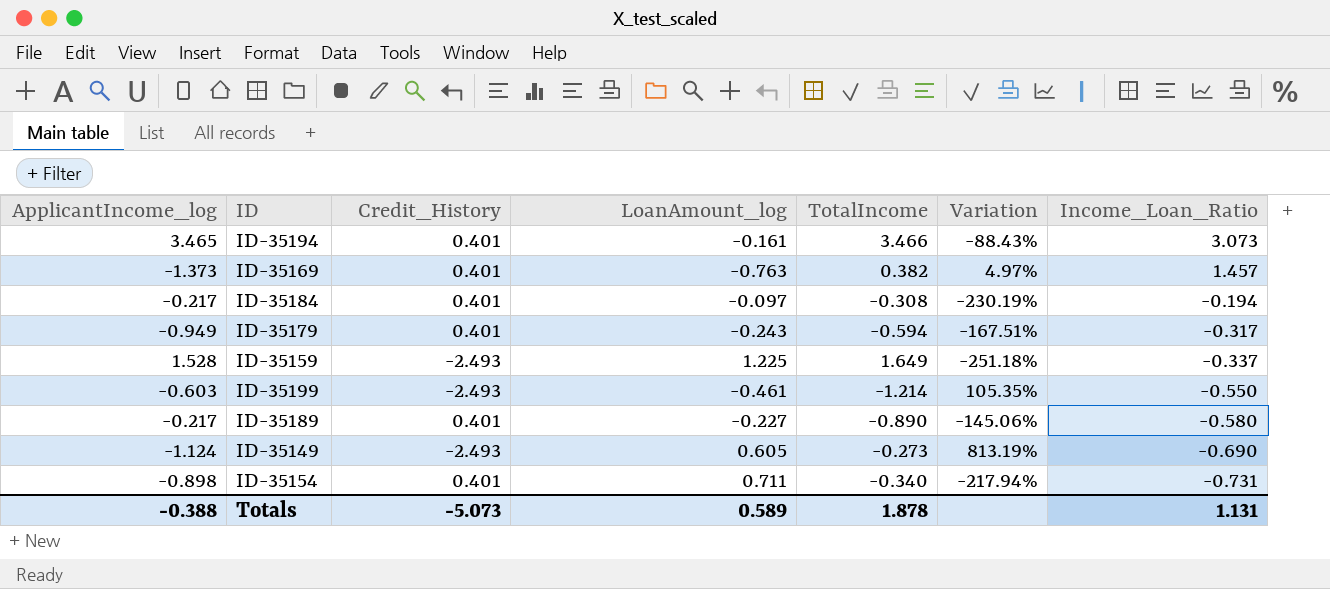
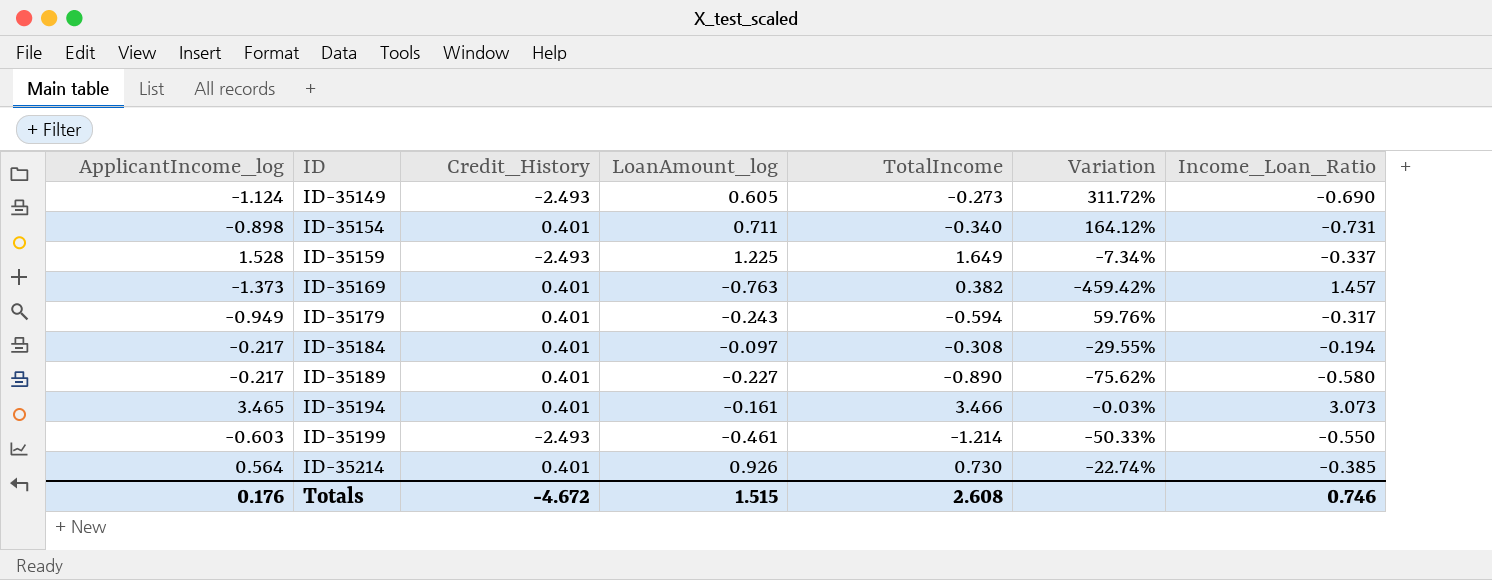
row order: Income_Loan_Ratio descending -> ID ascending
column Variation | formula: ([Credit_History] - [TotalIncome]) / [TotalIncome] -> ([ApplicantIncome_log] - [TotalIncome]) / [TotalIncome]
row ID-35214: none -> 0.564 | 0.401 | 0.926 | 0.730 | -22.74% | -0.385
Totals | ApplicantIncome_log: -0.388 -> 0.176
Totals | Credit_History: -5.073 -> -4.672
Totals | LoanAmount_log: 0.589 -> 1.515
Totals | TotalIncome: 1.878 -> 2.608
Totals | Income_Loan_Ratio: 1.131 -> 0.746

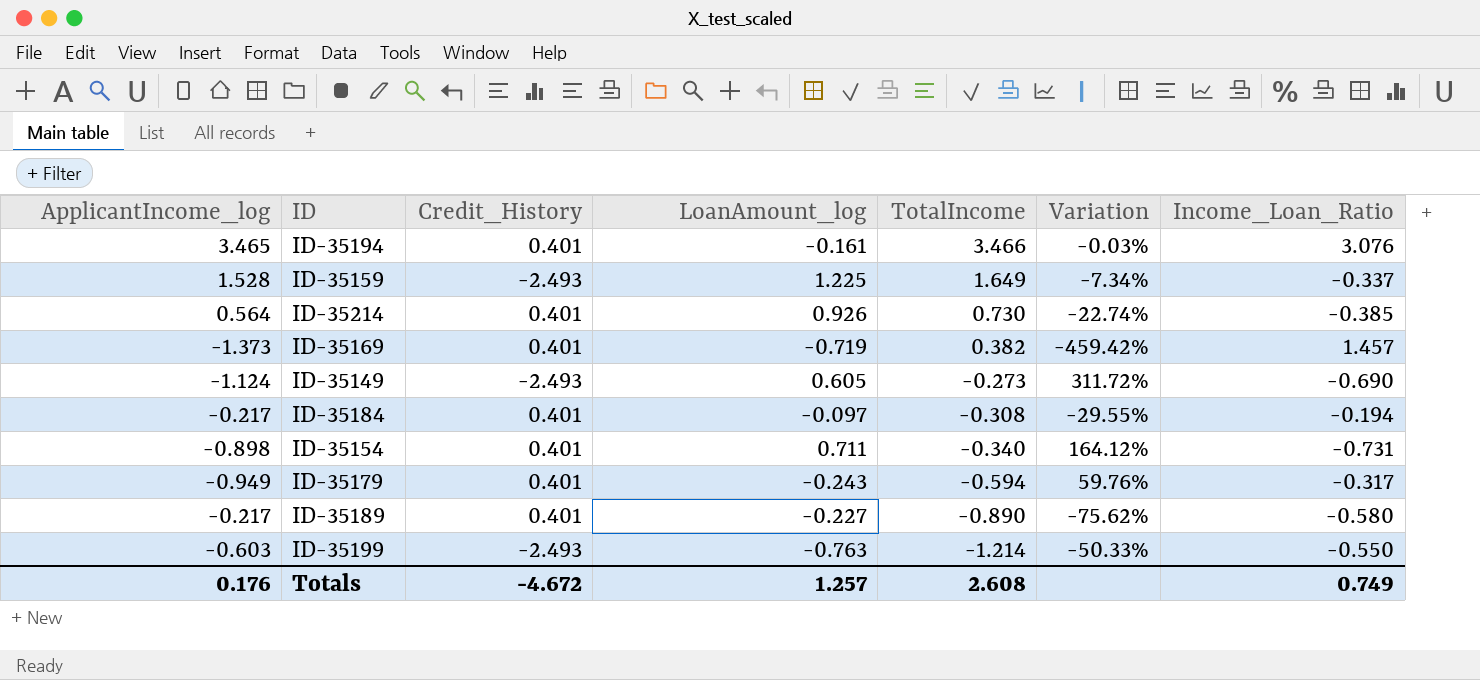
row order: ID ascending -> TotalIncome descending
ID-35194 | Income_Loan_Ratio: 3.073 -> 3.076
ID-35169 | LoanAmount_log: -0.763 -> -0.719
ID-35199 | LoanAmount_log: -0.461 -> -0.763
Totals | LoanAmount_log: 1.515 -> 1.257
Totals | Income_Loan_Ratio: 0.746 -> 0.749

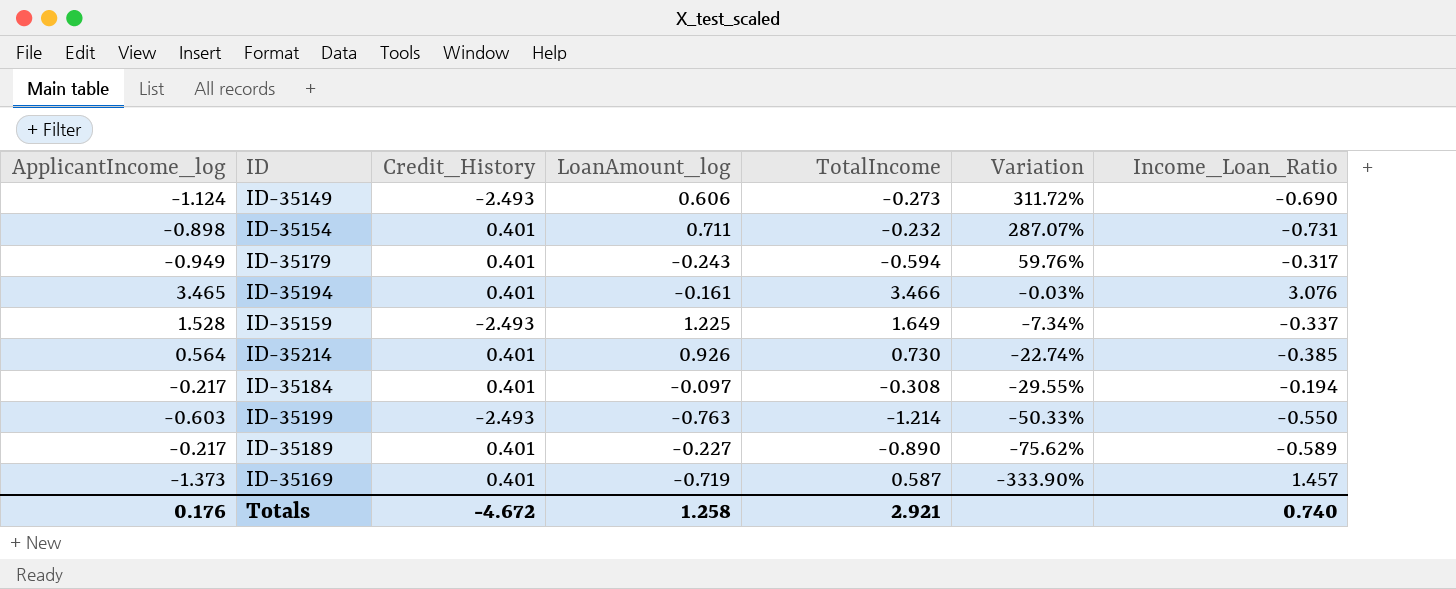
row order: TotalIncome descending -> Variation descending
ID-35149 | LoanAmount_log: 0.605 -> 0.606
ID-35154 | TotalIncome: -0.340 -> -0.232
ID-35154 | Variation: 164.12% -> 287.07%
ID-35189 | Income_Loan_Ratio: -0.580 -> -0.589
ID-35169 | TotalIncome: 0.382 -> 0.587
ID-35169 | Variation: -459.42% -> -333.90%
Totals | LoanAmount_log: 1.257 -> 1.258
Totals | TotalIncome: 2.608 -> 2.921
Totals | Income_Loan_Ratio: 0.749 -> 0.740

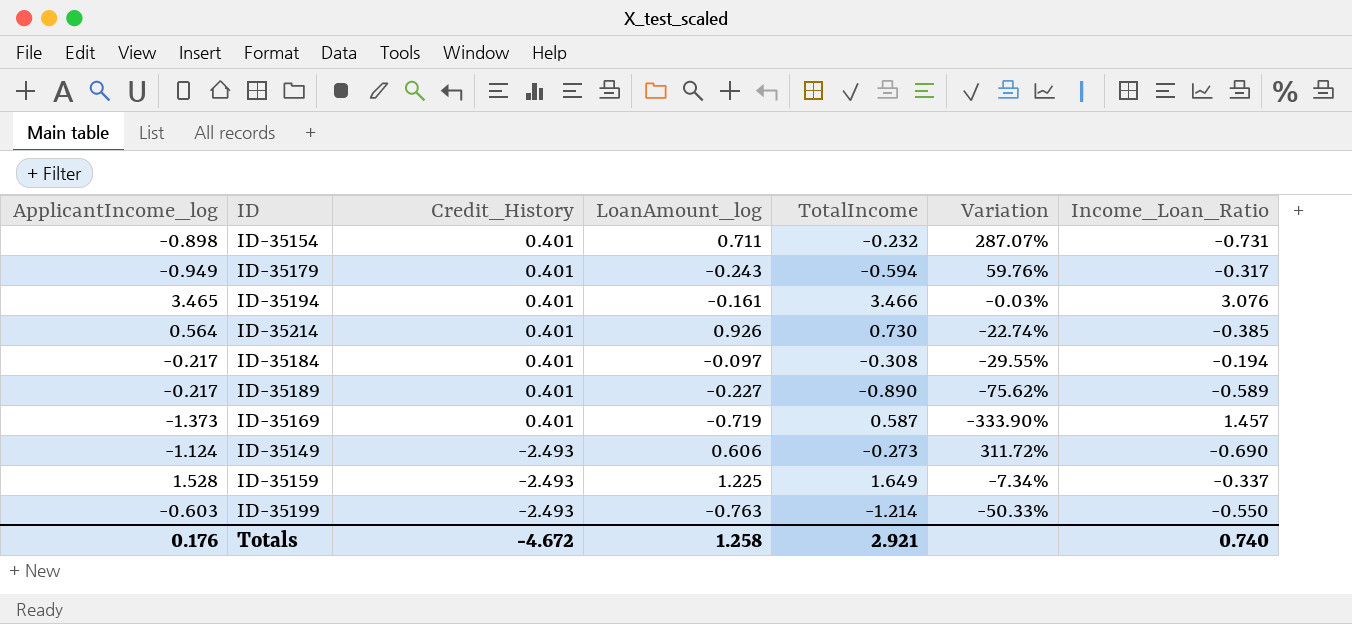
row order: Variation descending -> Credit_History descending

